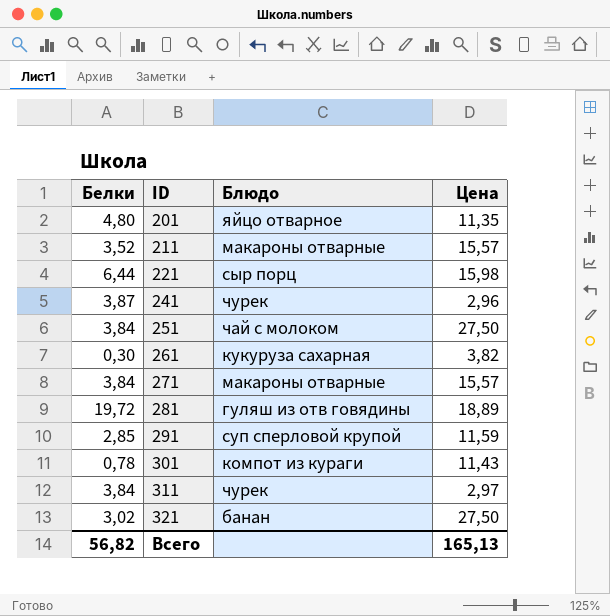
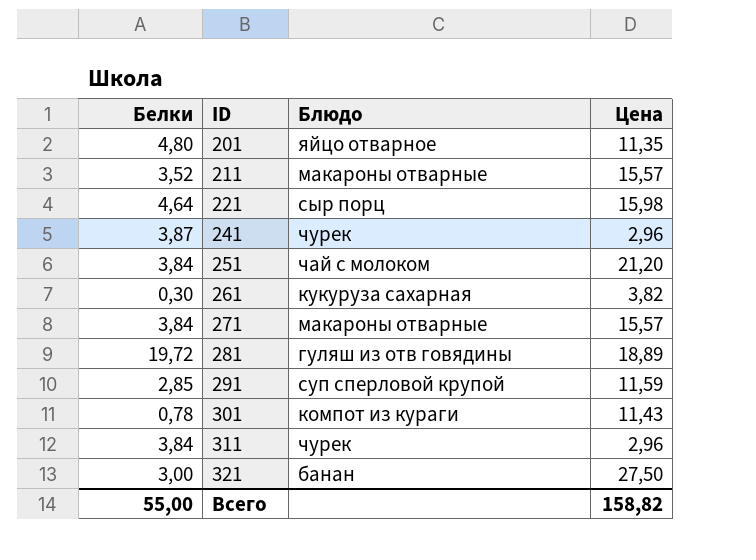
221 | Белки: 6,44 -> 4,64
251 | Цена: 27,50 -> 21,20
311 | Цена: 2,97 -> 2,96
321 | Белки: 3,02 -> 3,00
Всего | Белки: 56,82 -> 55,00
Всего | Цена: 165,13 -> 158,82

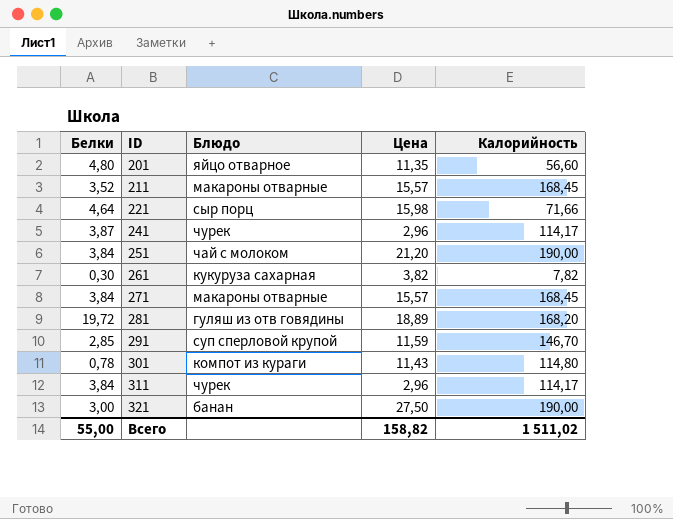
column Калорийность | position: none -> 5

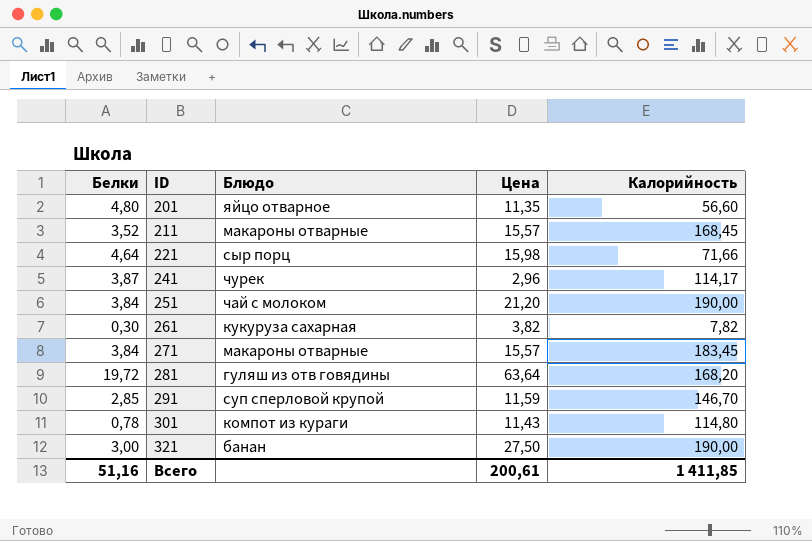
row 311: 3,84 | чурек | 2,96 | 114,17 -> none
271 | Калорийность: 168,45 -> 183,45
281 | Цена: 18,89 -> 63,64
Всего | Белки: 55,00 -> 51,16
Всего | Цена: 158,82 -> 200,61
Всего | Калорийность: 1 511,02 -> 1 411,85

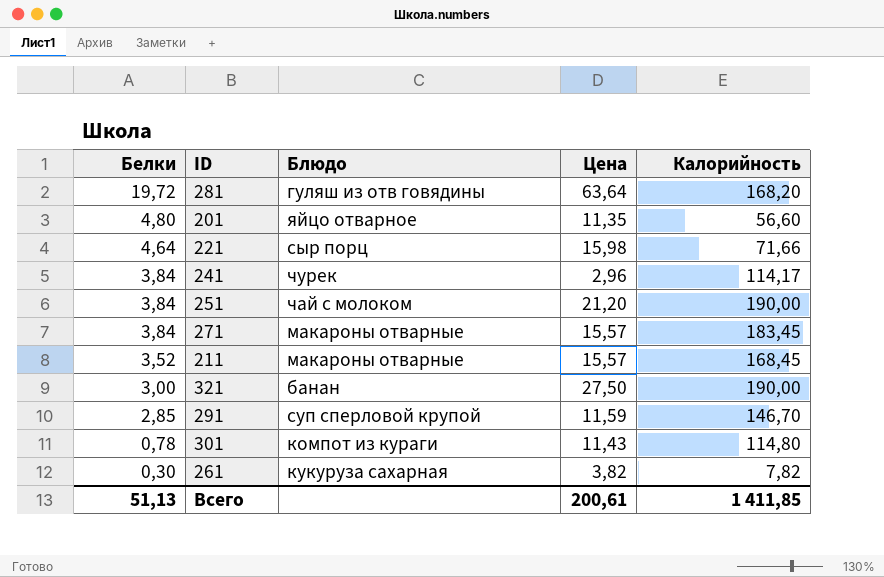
row order: ID ascending -> Белки descending
241 | Белки: 3,87 -> 3,84
Всего | Белки: 51,16 -> 51,13

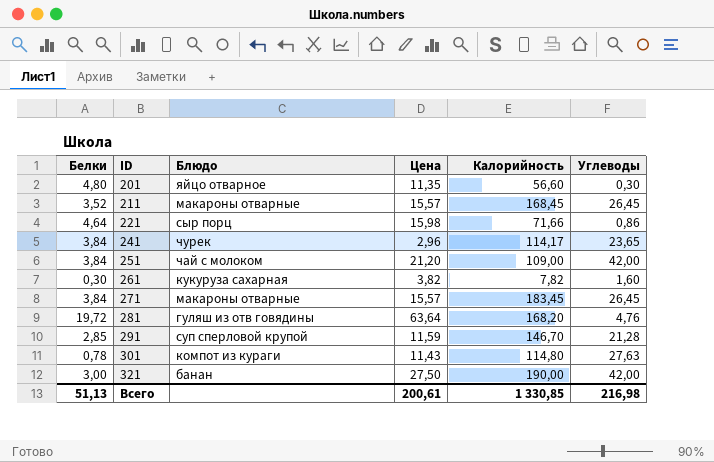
row order: Белки descending -> ID ascending
column Углеводы | position: none -> 6
251 | Калорийность: 190,00 -> 109,00
Всего | Калорийность: 1 411,85 -> 1 330,85

